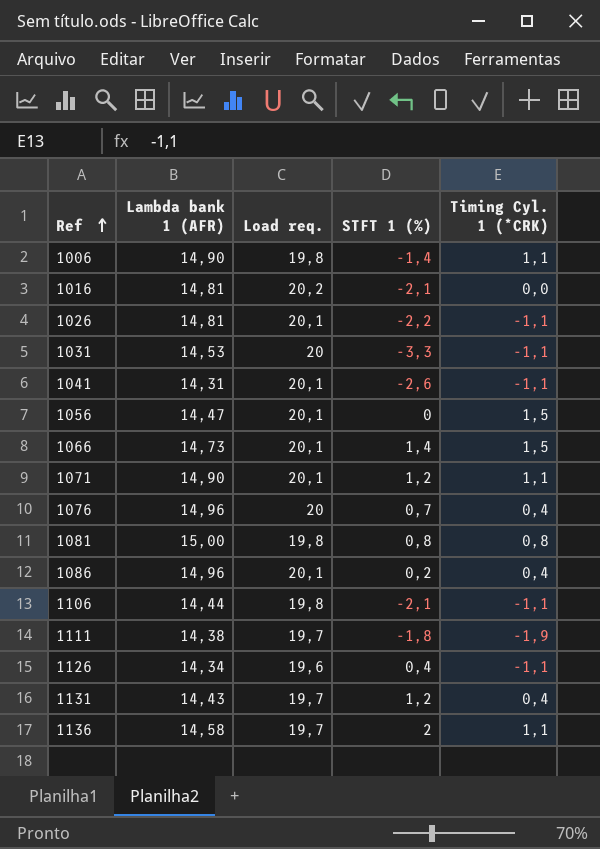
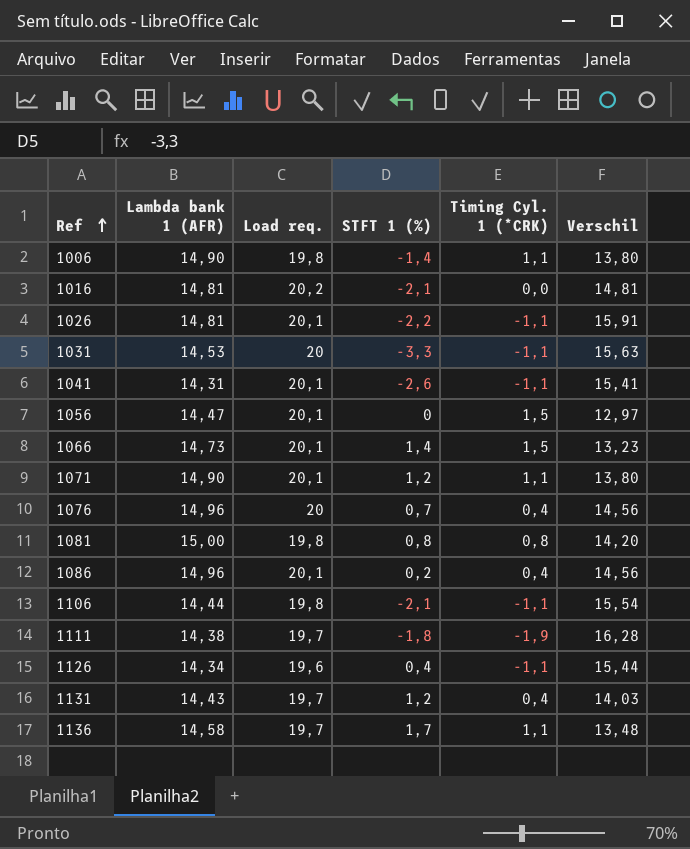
column Verschil | formula: none -> [Lambda bank 1 (AFR)] - [Timing Cyl. 1 (*CRK)]
1136 | STFT 1 (%): 2 -> 1,7

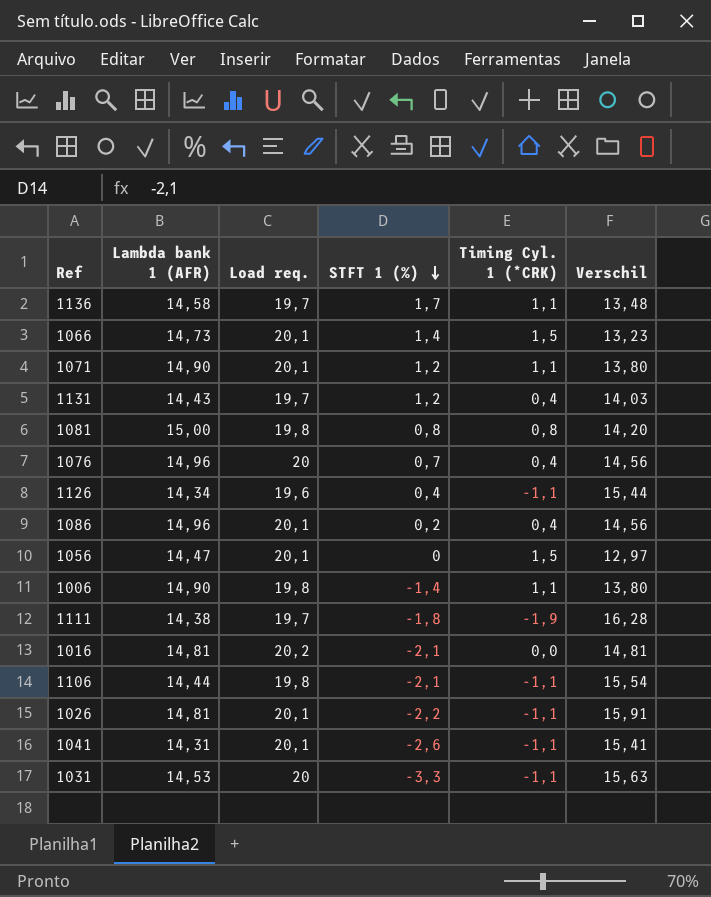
row order: Ref ascending -> STFT 1 (%) descending

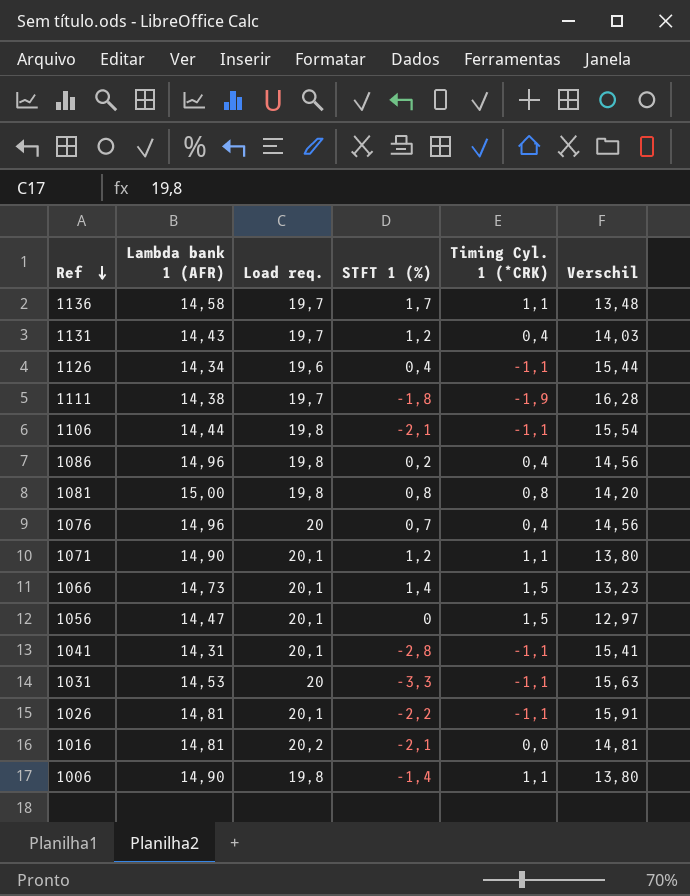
row order: STFT 1 (%) descending -> Ref descending
1086 | Load req.: 20,1 -> 19,8
1041 | STFT 1 (%): -2,6 -> -2,8

